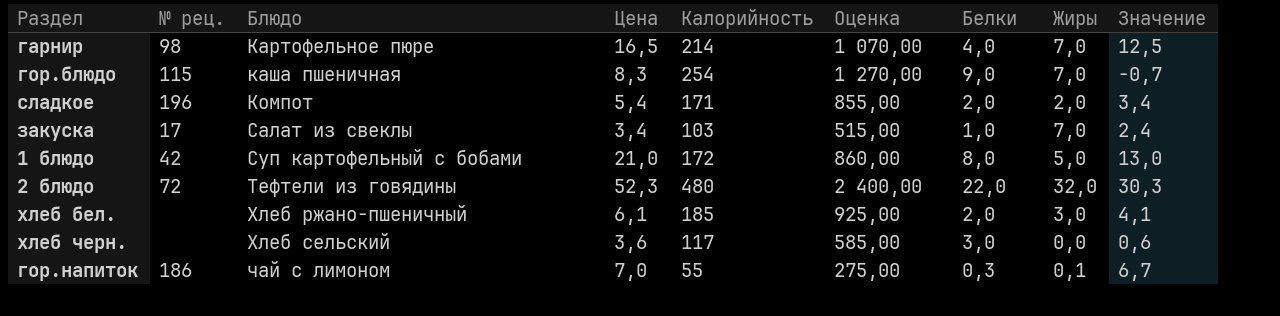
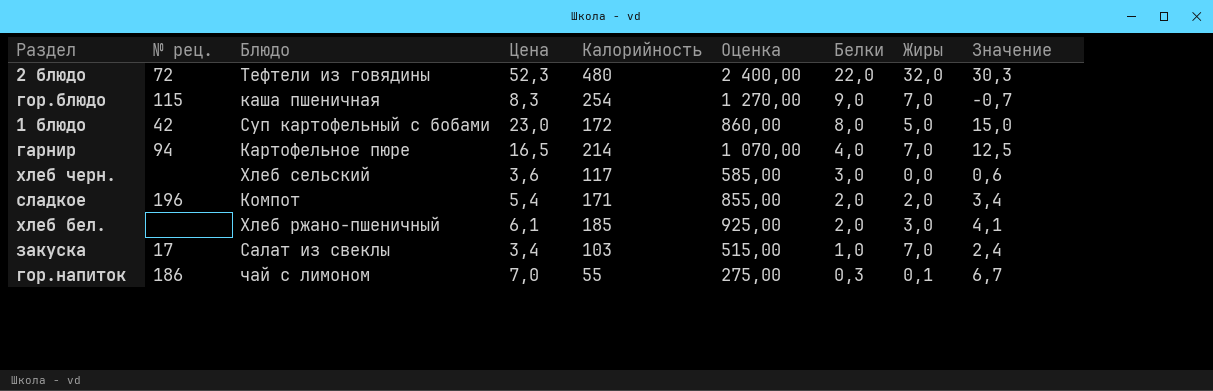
row order: Блюдо ascending -> Белки descending
1 блюдо | Цена: 21,0 -> 23,0
1 блюдо | Значение: 13,0 -> 15,0
гарнир | № рец.: 98 -> 94

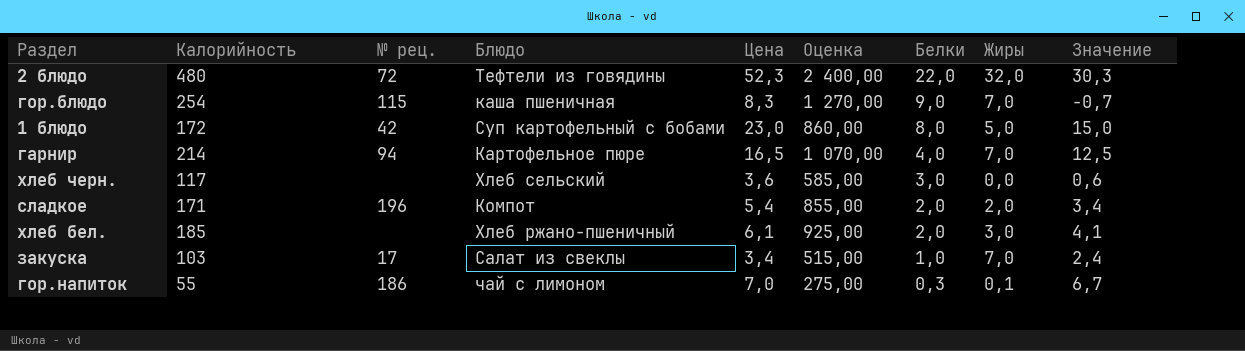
column Калорийность | position: 5 -> 2

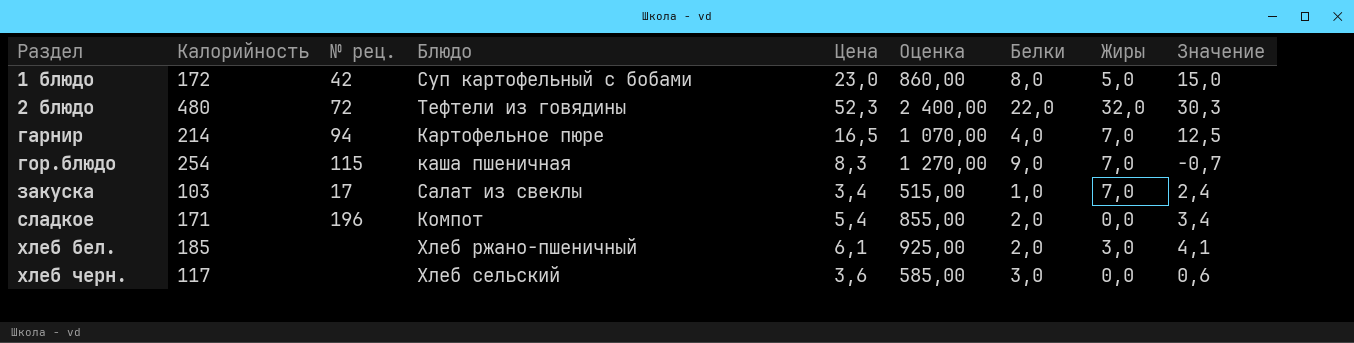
row order: Белки descending -> Раздел ascending
row гор.напиток: 55 | 186 | чай с лимоном | 7,0 | 275,00 | 0,3 | 0,1 | 6,7 -> none
сладкое | Жиры: 2,0 -> 0,0

